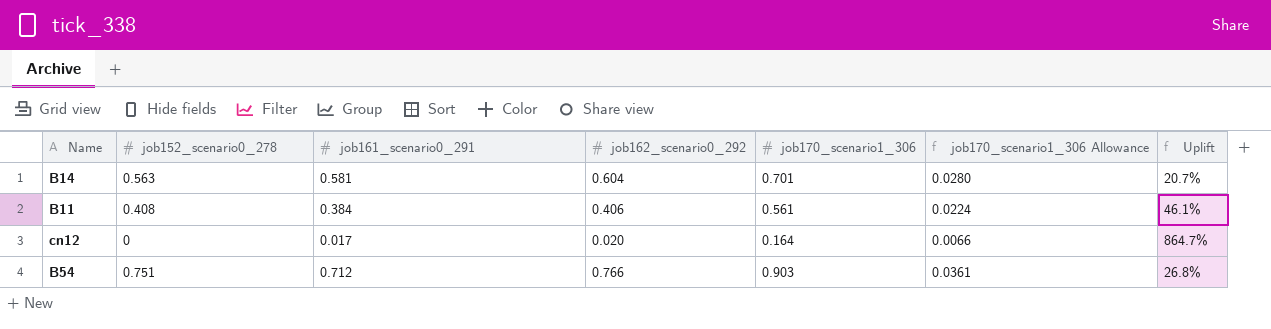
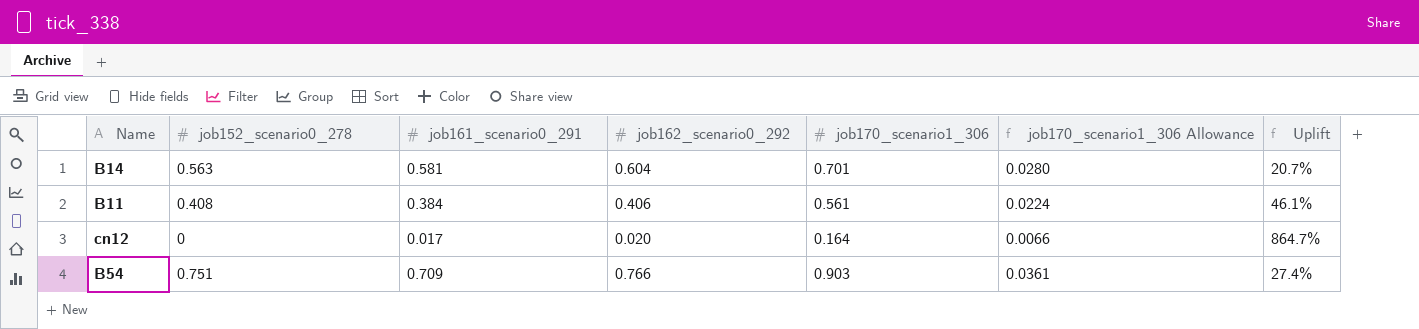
B54 | job161_scenario0_291: 0.712 -> 0.709
B54 | Uplift: 26.8% -> 27.4%

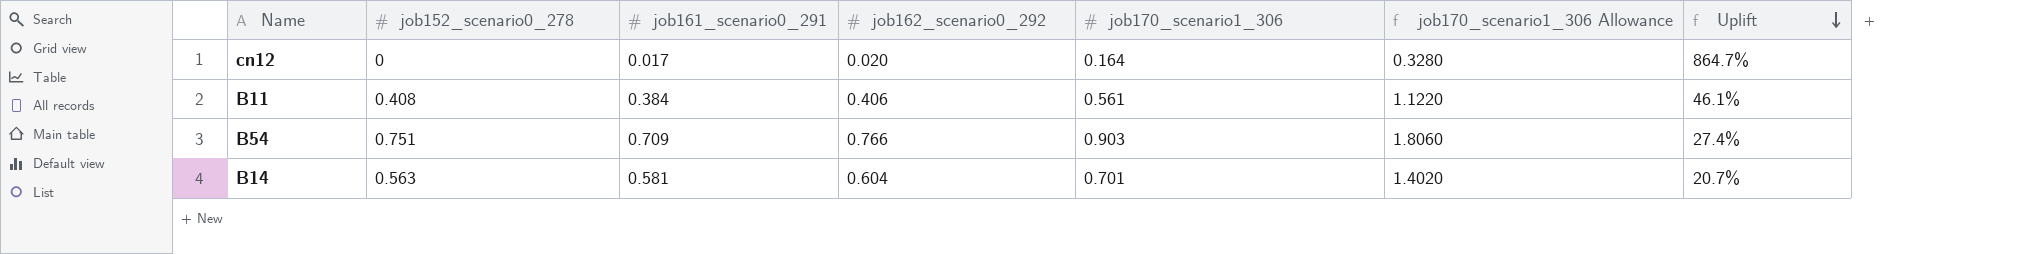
row order: none -> Uplift descending
column job170_scenario1_306 Allowance | formula: [job170_scenario1_306] * 0.04 -> [job170_scenario1_306] * 2

